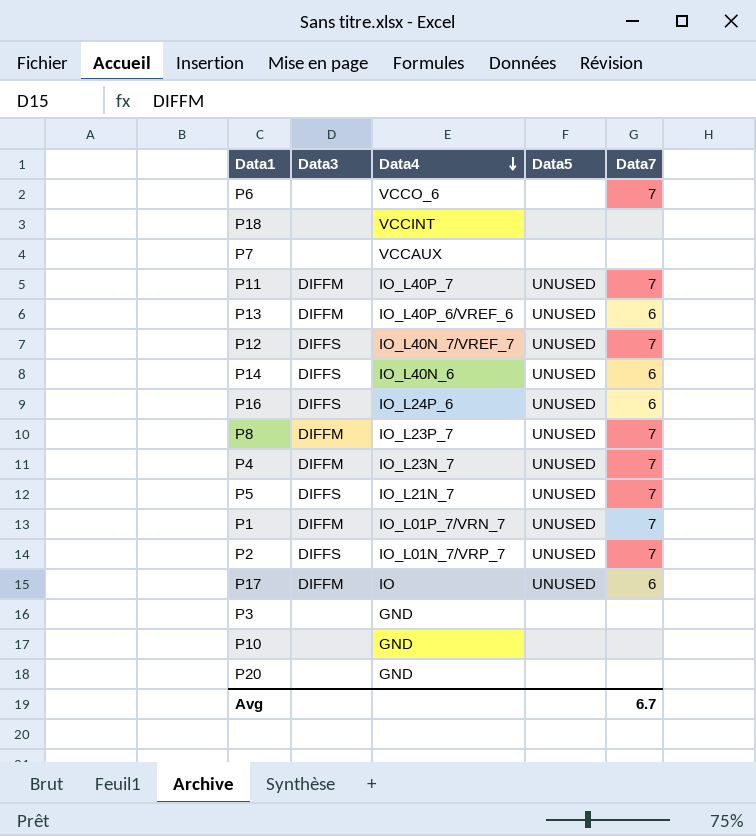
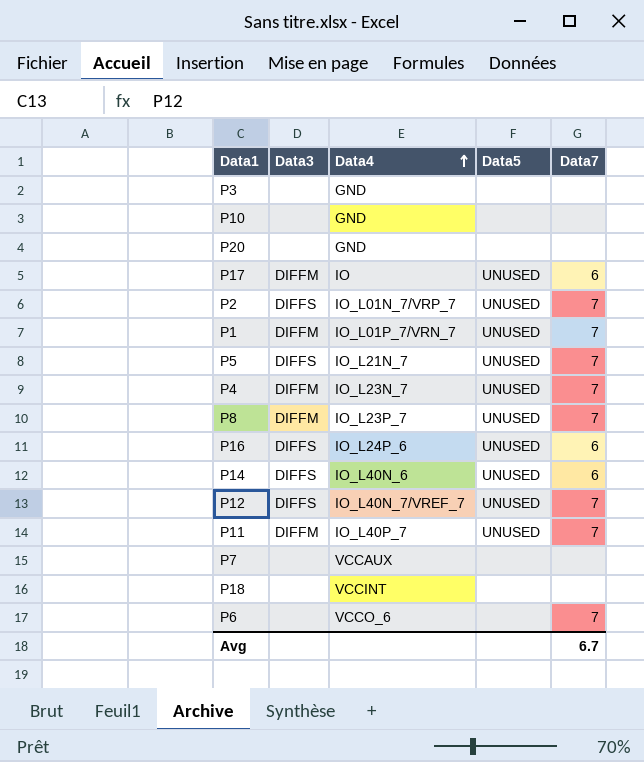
row order: Data4 descending -> Data4 ascending
row P13: DIFFM | IO_L40P_6/VREF_6 | UNUSED | 6 -> none

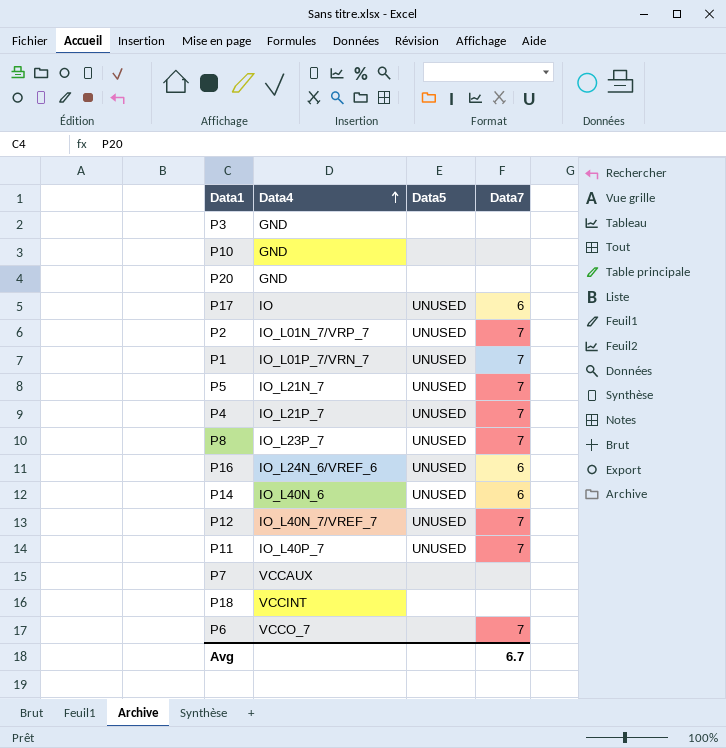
column Data3 | position: 2 -> none
P4 | Data4: IO_L23N_7 -> IO_L21P_7
P16 | Data4: IO_L24P_6 -> IO_L24N_6/VREF_6
P6 | Data4: VCCO_6 -> VCCO_7

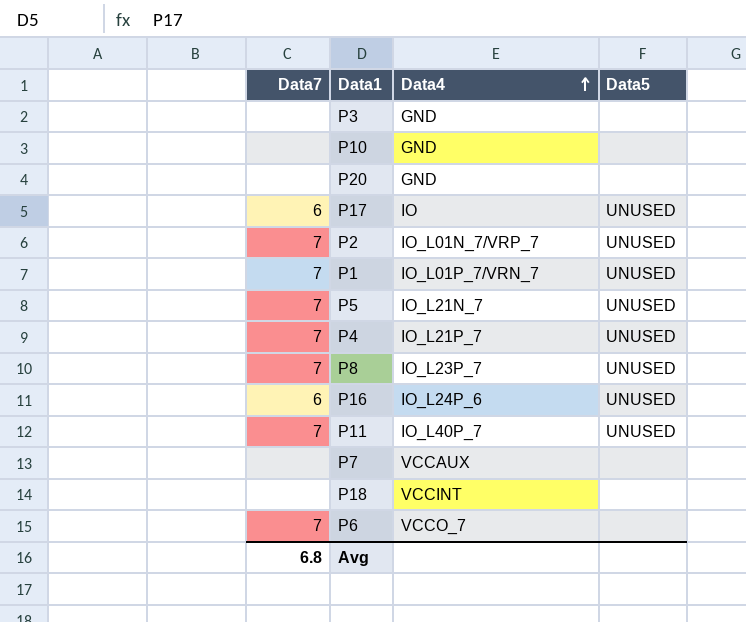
column Data7 | position: 4 -> 1
row P14: IO_L40N_6 | UNUSED | 6 -> none
row P12: IO_L40N_7/VREF_7 | UNUSED | 7 -> none
P16 | Data4: IO_L24N_6/VREF_6 -> IO_L24P_6
Avg | Data7: 6.7 -> 6.8

